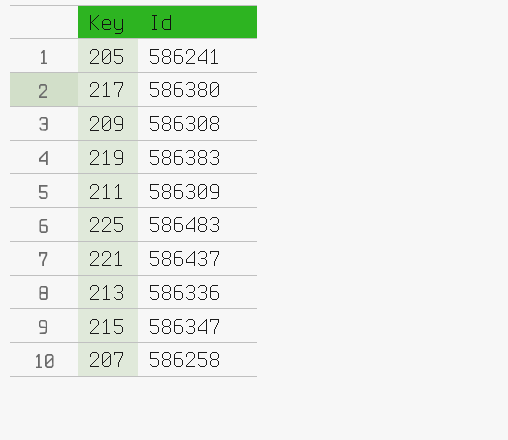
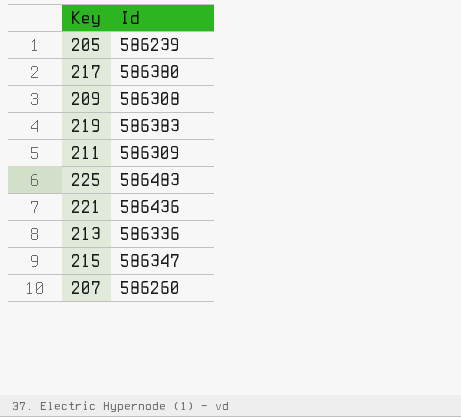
205 | Id: 586241 -> 586239
221 | Id: 586437 -> 586436
207 | Id: 586258 -> 586260

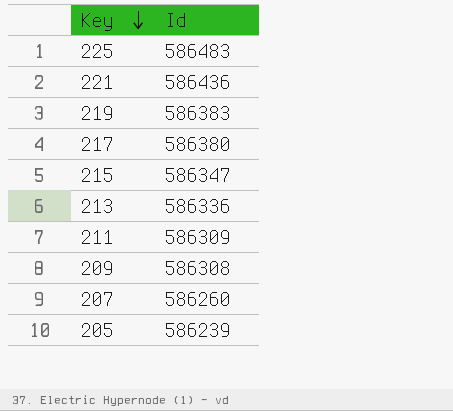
row order: none -> Key descending

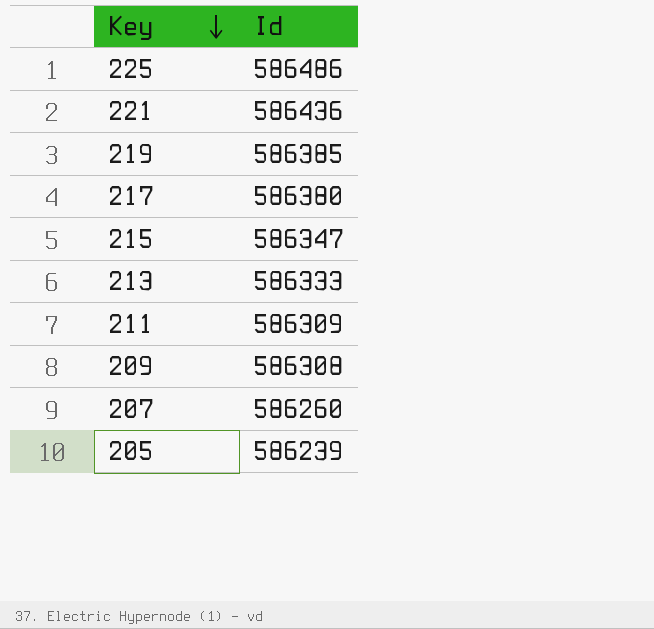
225 | Id: 586483 -> 586486
219 | Id: 586383 -> 586385
213 | Id: 586336 -> 586333

